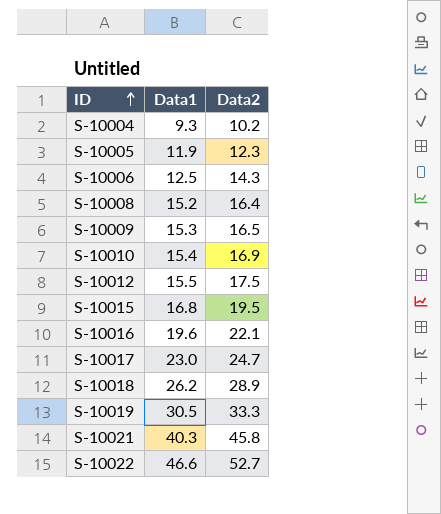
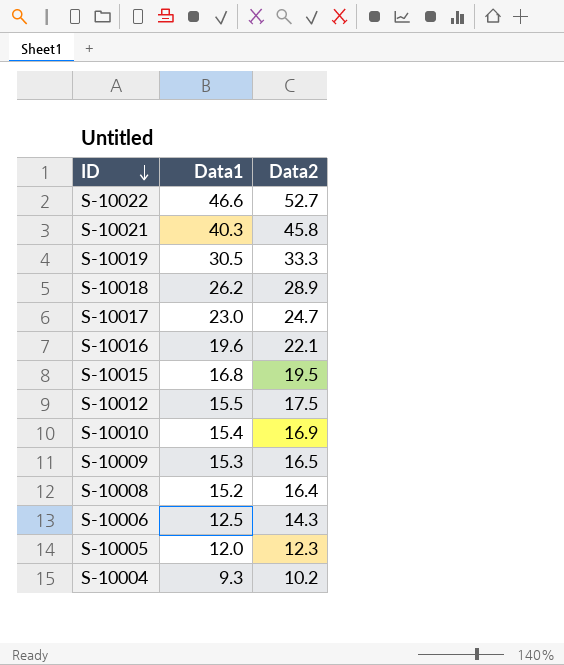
row order: ID ascending -> ID descending
S-10005 | Data1: 11.9 -> 12.0

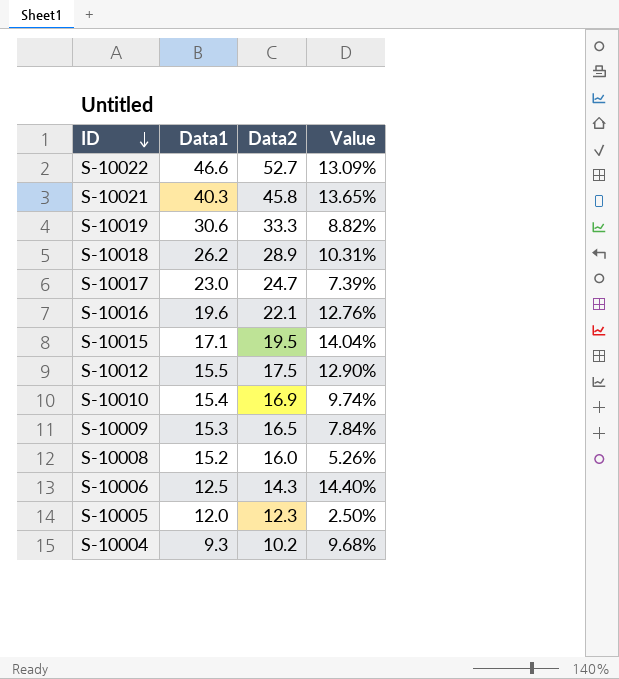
column Value | formula: none -> ([Data2] - [Data1]) / [Data1]
S-10019 | Data1: 30.5 -> 30.6
S-10015 | Data1: 16.8 -> 17.1
S-10008 | Data2: 16.4 -> 16.0

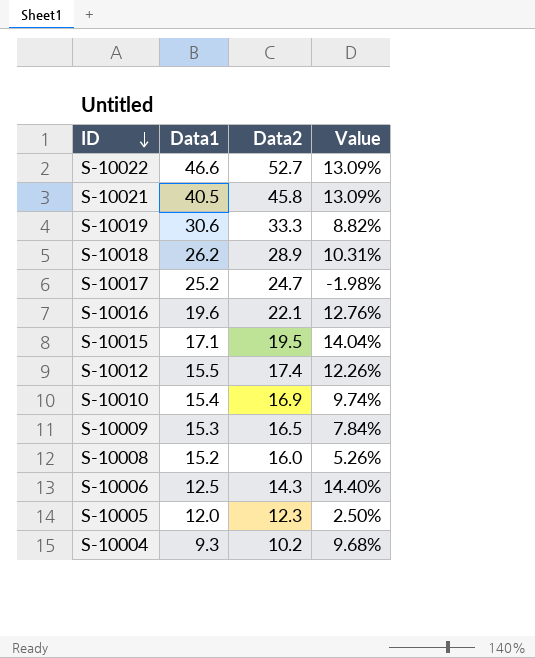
S-10021 | Data1: 40.3 -> 40.5
S-10021 | Value: 13.65% -> 13.09%
S-10017 | Data1: 23.0 -> 25.2
S-10017 | Value: 7.39% -> -1.98%
S-10012 | Data2: 17.5 -> 17.4
S-10012 | Value: 12.90% -> 12.26%

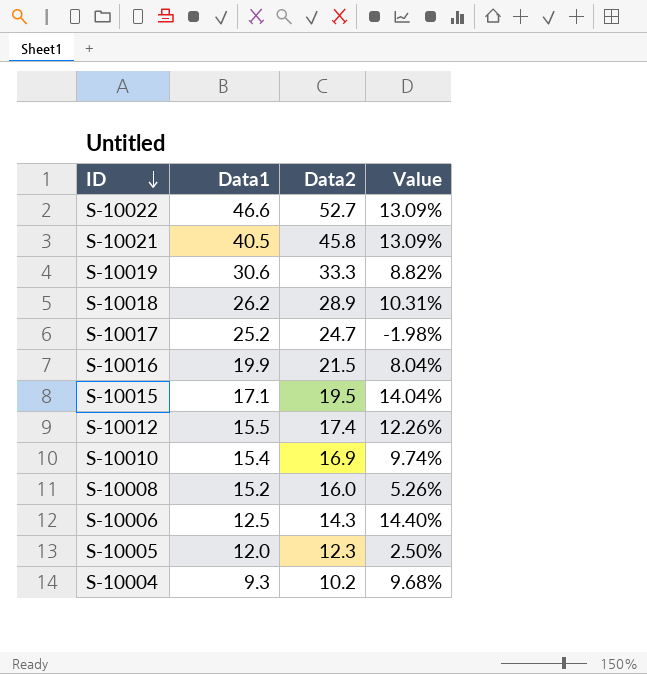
row S-10009: 15.3 | 16.5 | 7.84% -> none
S-10016 | Data1: 19.6 -> 19.9
S-10016 | Data2: 22.1 -> 21.5
S-10016 | Value: 12.76% -> 8.04%

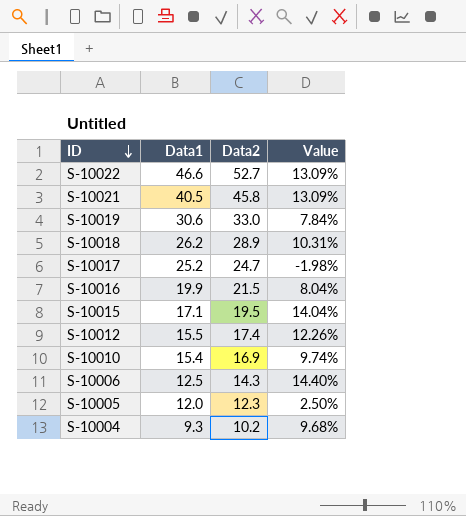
row S-10008: 15.2 | 16.0 | 5.26% -> none
S-10019 | Data2: 33.3 -> 33.0
S-10019 | Value: 8.82% -> 7.84%

